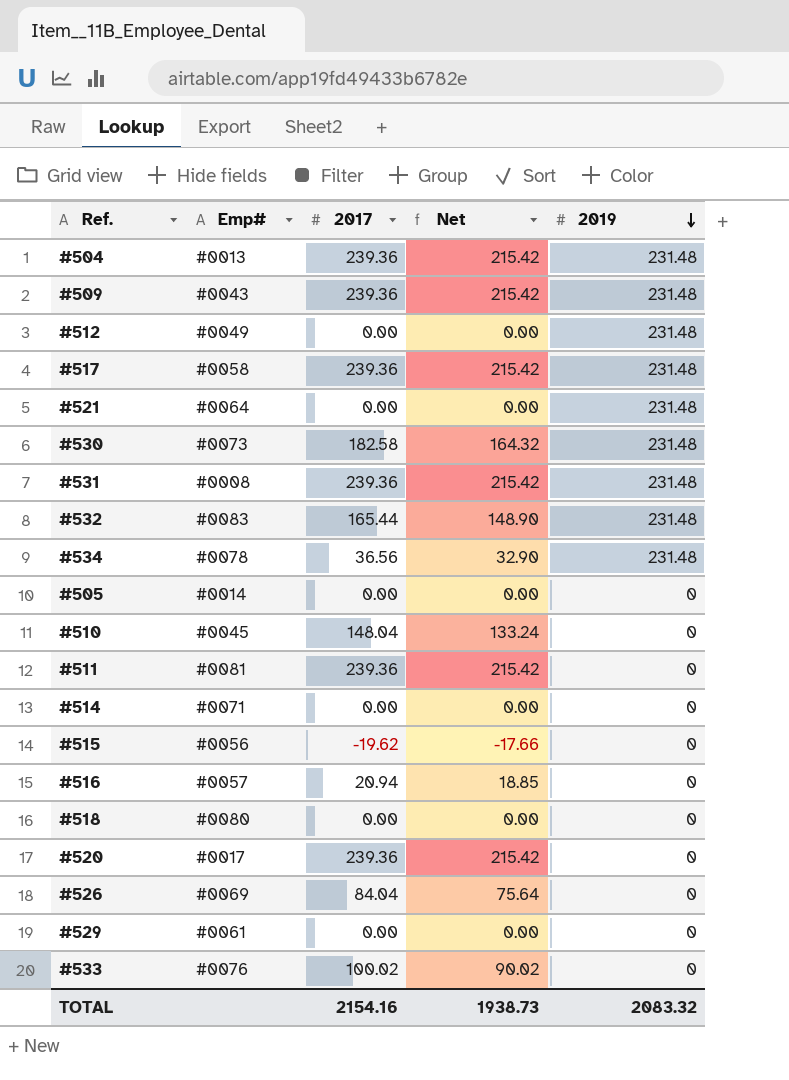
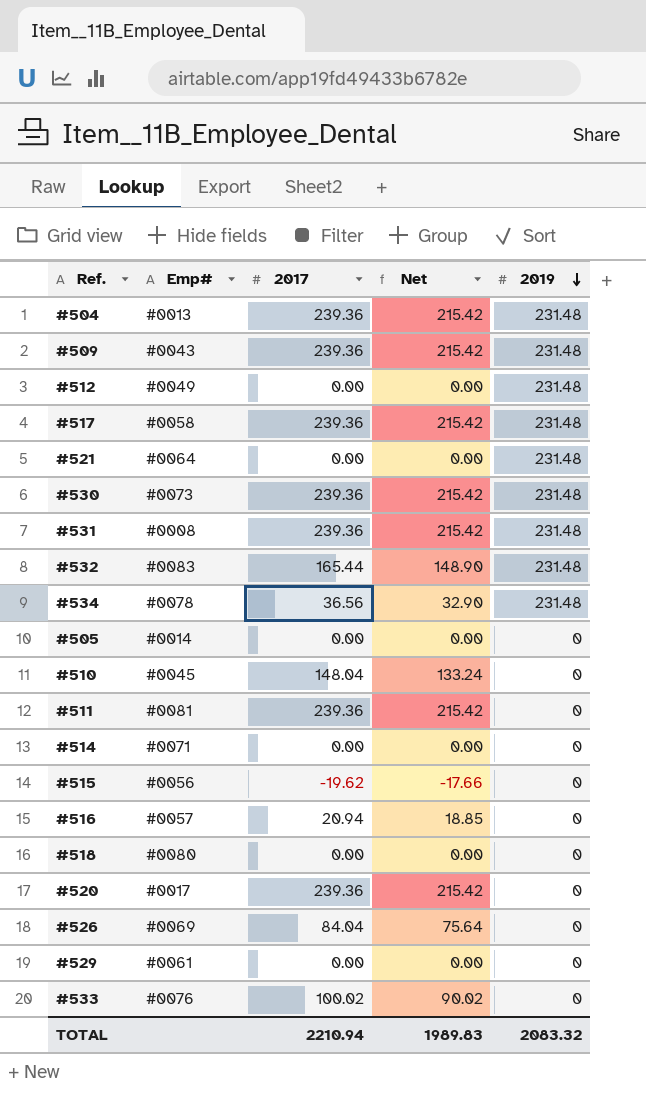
#530 | 2017: 182.58 -> 239.36
#530 | Net: 164.32 -> 215.42
TOTAL | 2017: 2154.16 -> 2210.94
TOTAL | Net: 1938.73 -> 1989.83

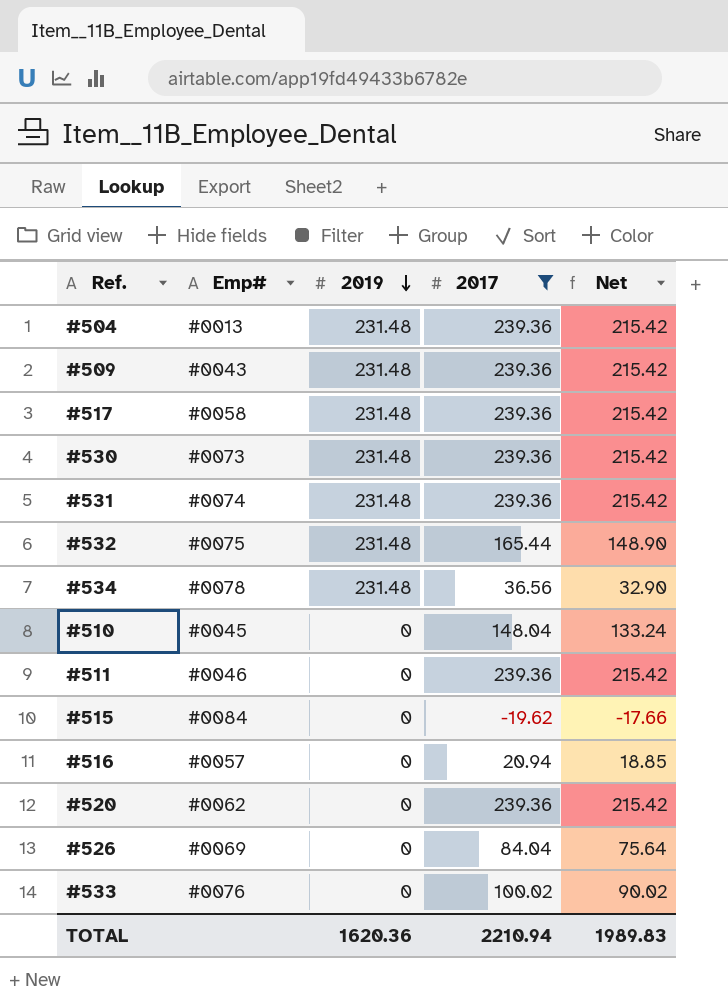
filter: none -> 2017 != 0.00
column 2019 | position: 5 -> 3
#531 | Emp#: #0008 -> #0074
#532 | Emp#: #0083 -> #0075
#511 | Emp#: #0081 -> #0046
#515 | Emp#: #0056 -> #0084
#520 | Emp#: #0017 -> #0062
TOTAL | 2019: 2083.32 -> 1620.36

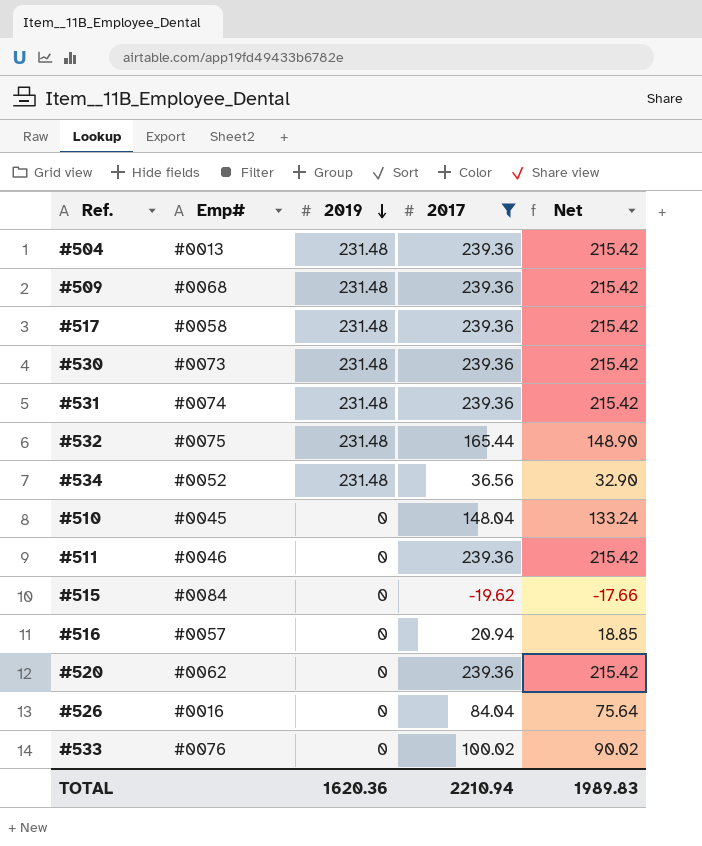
#509 | Emp#: #0043 -> #0068
#534 | Emp#: #0078 -> #0052
#526 | Emp#: #0069 -> #0016

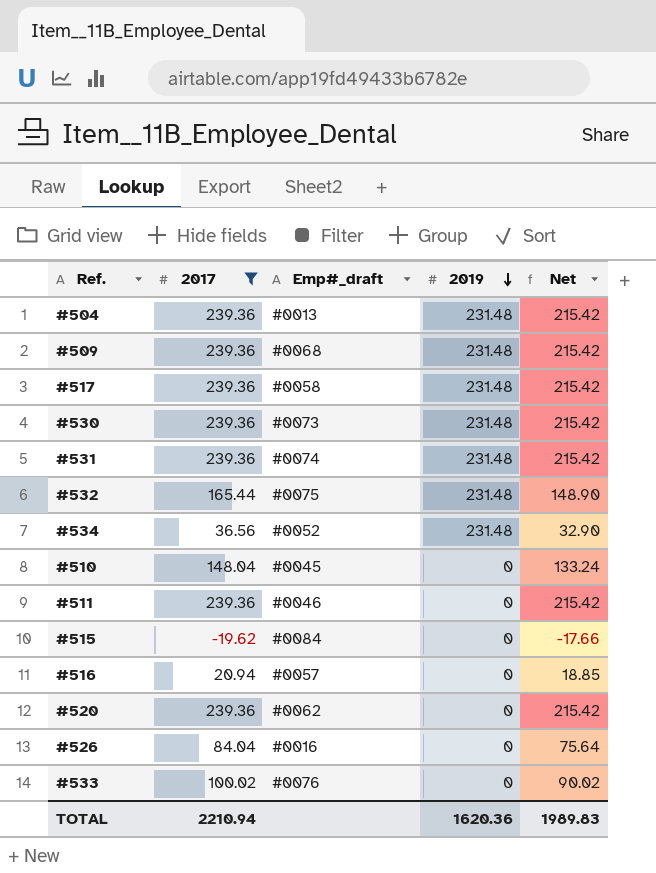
column 2017 | position: 4 -> 2
column name: Emp# -> Emp#_draft

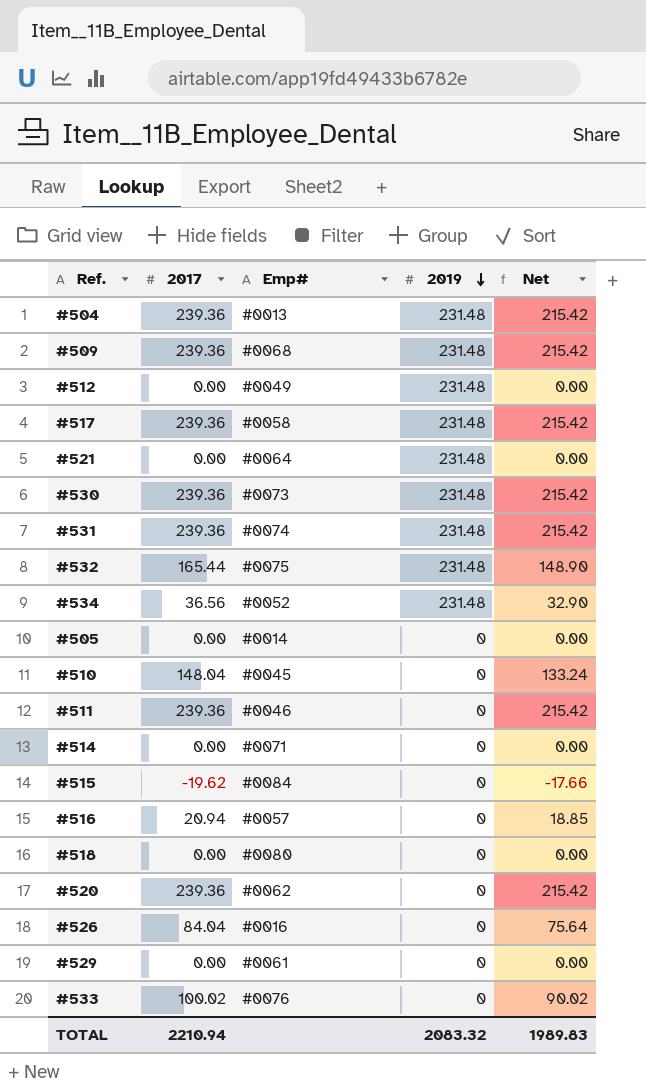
filter: 2017 != 0.00 -> none
column name: Emp#_draft -> Emp#
TOTAL | 2019: 1620.36 -> 2083.32

